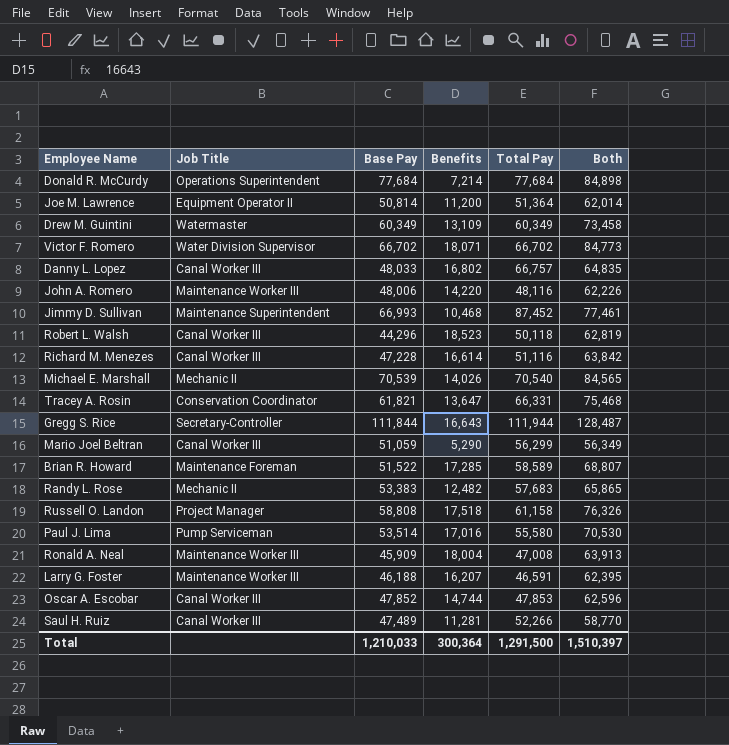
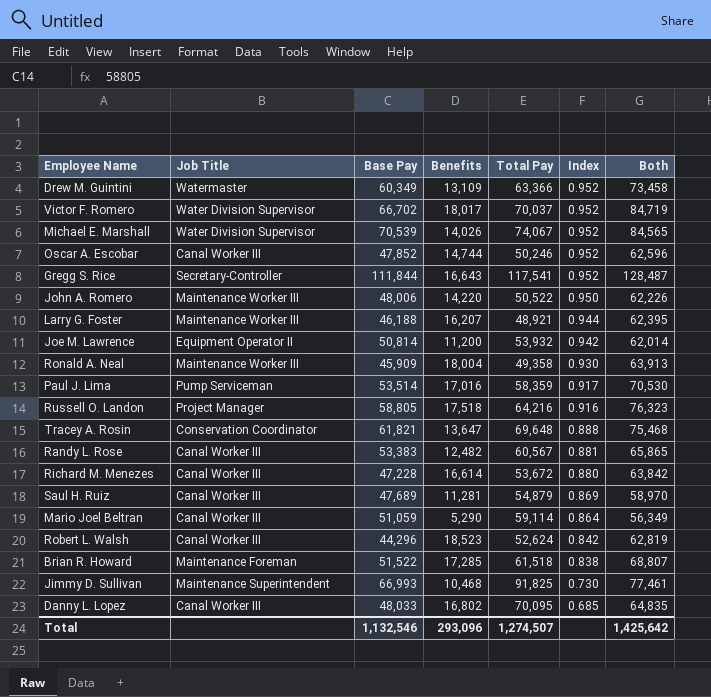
row order: none -> Index descending
column Index | formula: none -> [Base Pay] / [Total Pay]
row Donald R. McCurdy: Operations Superintendent | 77,684 | 7,214 | 77,684 | 84,898 -> none
Drew M. Guintini | Total Pay: 60,349 -> 63,366
Victor F. Romero | Benefits: 18,071 -> 18,017
Victor F. Romero | Total Pay: 66,702 -> 70,037
Victor F. Romero | Both: 84,773 -> 84,719
Michael E. Marshall | Job Title: Mechanic II -> Water Division Supervisor
Michael E. Marshall | Total Pay: 70,540 -> 74,067
Oscar A. Escobar | Total Pay: 47,853 -> 50,246
Gregg S. Rice | Total Pay: 111,944 -> 117,541
John A. Romero | Total Pay: 48,116 -> 50,522
Larry G. Foster | Total Pay: 46,591 -> 48,921
Joe M. Lawrence | Total Pay: 51,364 -> 53,932
Ronald A. Neal | Total Pay: 47,008 -> 49,358
Paul J. Lima | Total Pay: 55,580 -> 58,359
Russell O. Landon | Base Pay: 58,808 -> 58,805
Russell O. Landon | Total Pay: 61,158 -> 64,216
Russell O. Landon | Both: 76,326 -> 76,323
Tracey A. Rosin | Total Pay: 66,331 -> 69,648
Randy L. Rose | Job Title: Mechanic II -> Canal Worker III
Randy L. Rose | Total Pay: 57,683 -> 60,567
Richard M. Menezes | Total Pay: 51,116 -> 53,672
Saul H. Ruiz | Base Pay: 47,489 -> 47,689
Saul H. Ruiz | Total Pay: 52,266 -> 54,879
Saul H. Ruiz | Both: 58,770 -> 58,970
Mario Joel Beltran | Total Pay: 56,299 -> 59,114
Robert L. Walsh | Total Pay: 50,118 -> 52,624
Brian R. Howard | Total Pay: 58,589 -> 61,518
Jimmy D. Sullivan | Total Pay: 87,452 -> 91,825
Danny L. Lopez | Total Pay: 66,757 -> 70,095
Total | Base Pay: 1,210,033 -> 1,132,546
Total | Benefits: 300,364 -> 293,096
Total | Total Pay: 1,291,500 -> 1,274,507
Total | Both: 1,510,397 -> 1,425,642

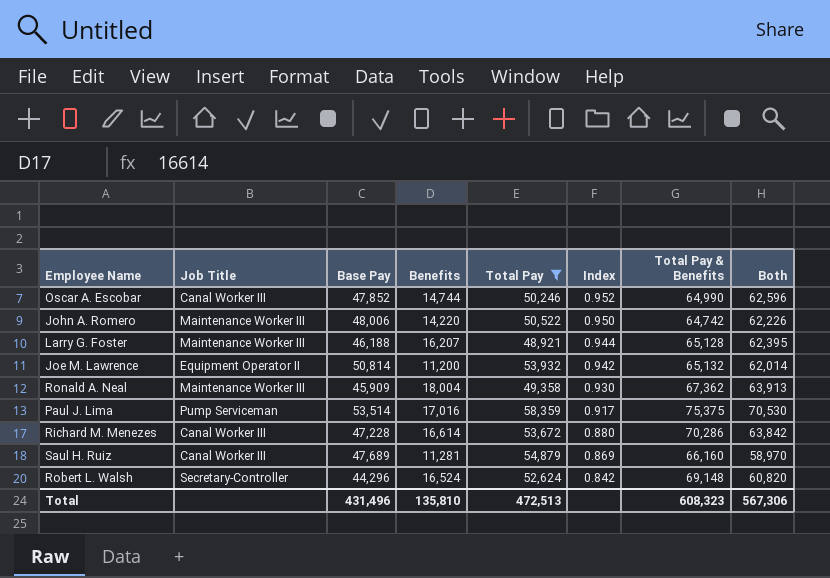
filter: none -> Total Pay <= 58,359
column Total Pay & Benefits | formula: none -> [Benefits] + [Total Pay]
Robert L. Walsh | Job Title: Canal Worker III -> Secretary-Controller
Robert L. Walsh | Benefits: 18,523 -> 16,524
Robert L. Walsh | Both: 62,819 -> 60,820
Total | Base Pay: 1,132,546 -> 431,496
Total | Benefits: 293,096 -> 135,810
Total | Total Pay: 1,274,507 -> 472,513
Total | Both: 1,425,642 -> 567,306

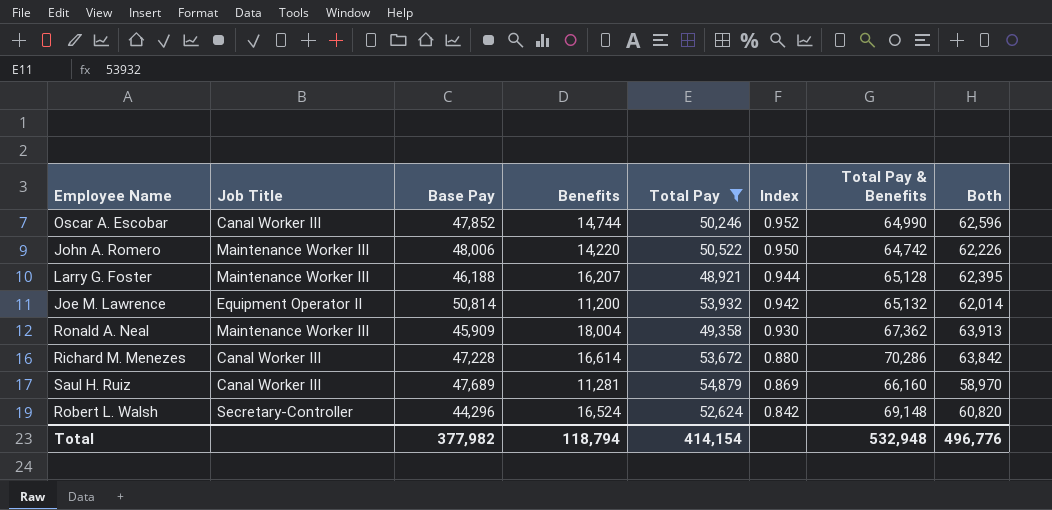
row Paul J. Lima: Pump Serviceman | 53,514 | 17,016 | 58,359 | 0.917 | 75,375 | 70,530 -> none
Total | Base Pay: 431,496 -> 377,982
Total | Benefits: 135,810 -> 118,794
Total | Total Pay: 472,513 -> 414,154
Total | Total Pay & Benefits: 608,323 -> 532,948
Total | Both: 567,306 -> 496,776

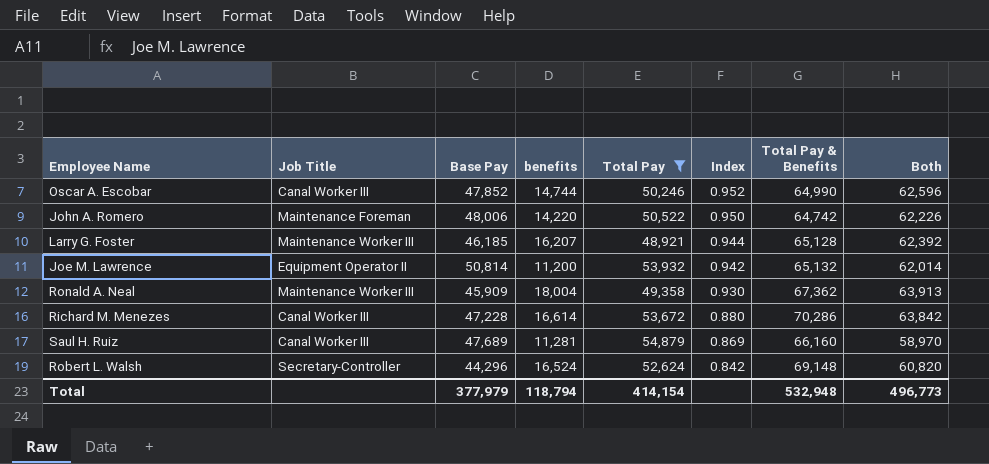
column name: Benefits -> benefits
John A. Romero | Job Title: Maintenance Worker III -> Maintenance Foreman
Larry G. Foster | Base Pay: 46,188 -> 46,185
Larry G. Foster | Both: 62,395 -> 62,392
Total | Base Pay: 377,982 -> 377,979
Total | Both: 496,776 -> 496,773

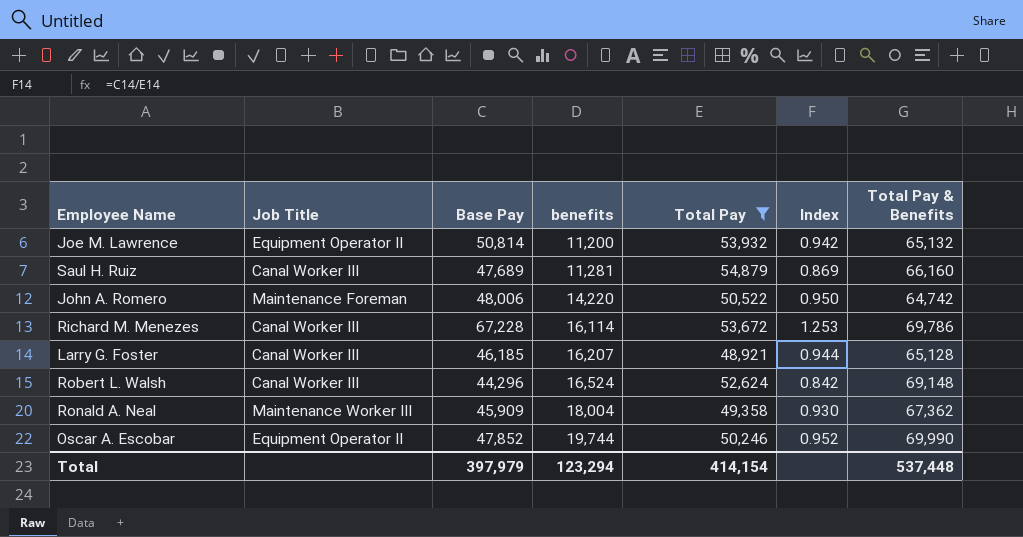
row order: Index descending -> benefits ascending
column Both | formula: [Base Pay] + [benefits] -> none
Richard M. Menezes | Base Pay: 47,228 -> 67,228
Richard M. Menezes | benefits: 16,614 -> 16,114
Richard M. Menezes | Index: 0.880 -> 1.253
Richard M. Menezes | Total Pay & Benefits: 70,286 -> 69,786
Larry G. Foster | Job Title: Maintenance Worker III -> Canal Worker III
Robert L. Walsh | Job Title: Secretary-Controller -> Canal Worker III
Oscar A. Escobar | Job Title: Canal Worker III -> Equipment Operator II
Oscar A. Escobar | benefits: 14,744 -> 19,744
Oscar A. Escobar | Total Pay & Benefits: 64,990 -> 69,990
Total | Base Pay: 377,979 -> 397,979
Total | benefits: 118,794 -> 123,294
Total | Total Pay & Benefits: 532,948 -> 537,448

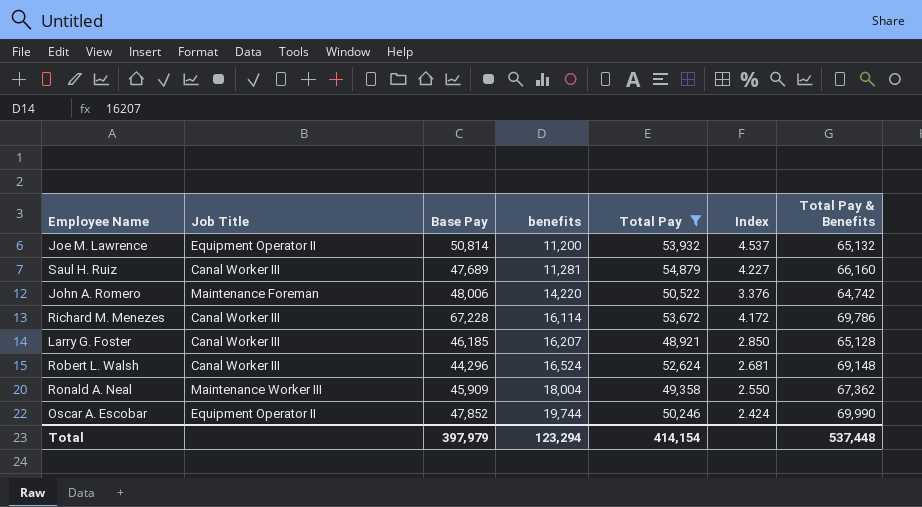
column Index | formula: [Base Pay] / [Total Pay] -> [Base Pay] / [benefits]

